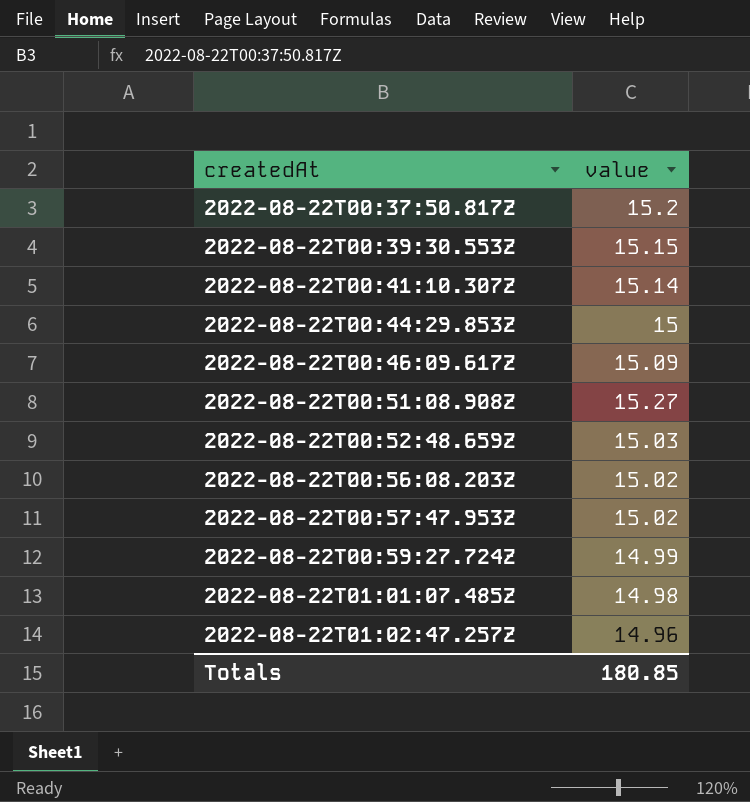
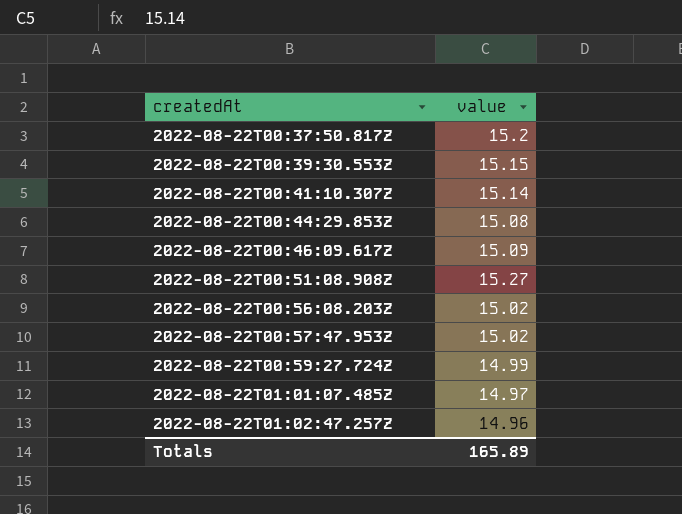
row 2022-08-22T00:52:48.659Z: 15.03 -> none
2022-08-22T00:44:29.853Z | value: 15 -> 15.08
2022-08-22T01:01:07.485Z | value: 14.98 -> 14.97
Totals | value: 180.85 -> 165.89

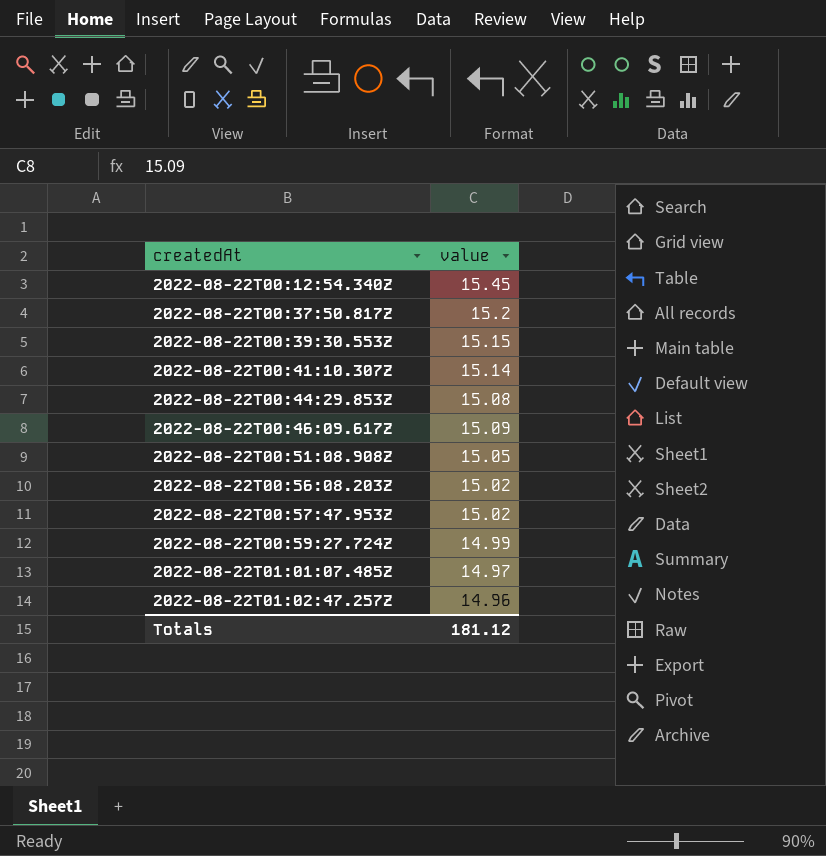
row 2022-08-22T00:12:54.340Z: none -> 15.45
2022-08-22T00:51:08.908Z | value: 15.27 -> 15.05
Totals | value: 165.89 -> 181.12

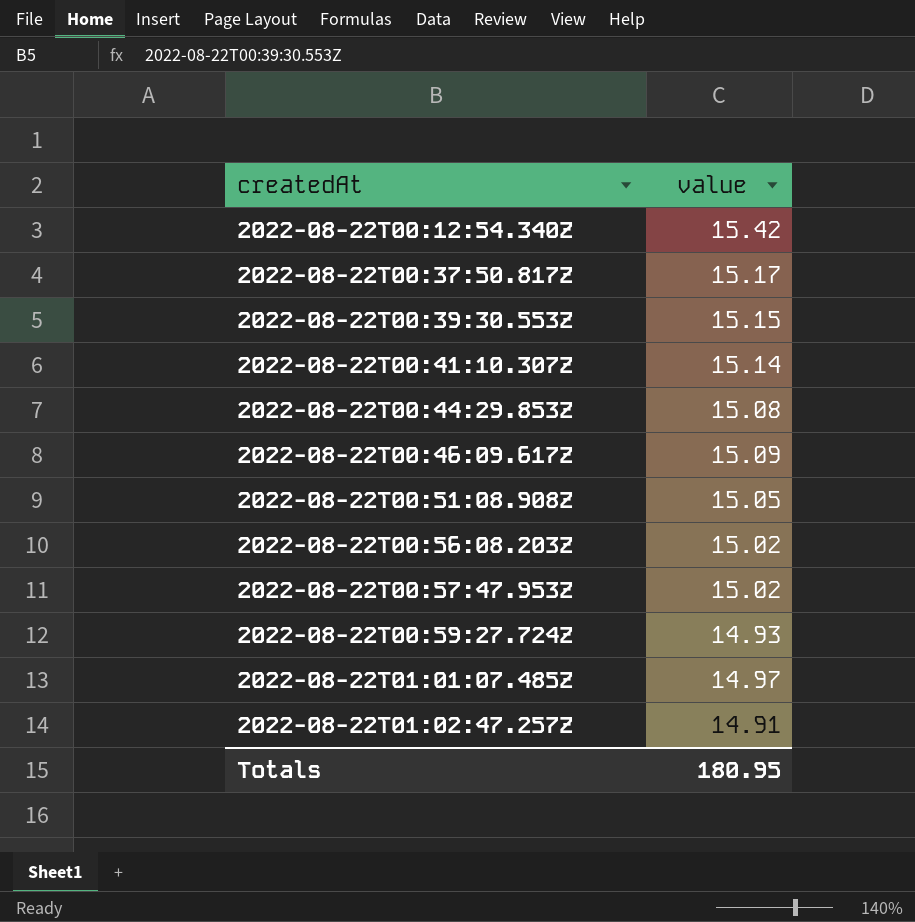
2022-08-22T00:12:54.340Z | value: 15.45 -> 15.42
2022-08-22T00:37:50.817Z | value: 15.2 -> 15.17
2022-08-22T00:59:27.724Z | value: 14.99 -> 14.93
2022-08-22T01:02:47.257Z | value: 14.96 -> 14.91
Totals | value: 181.12 -> 180.95

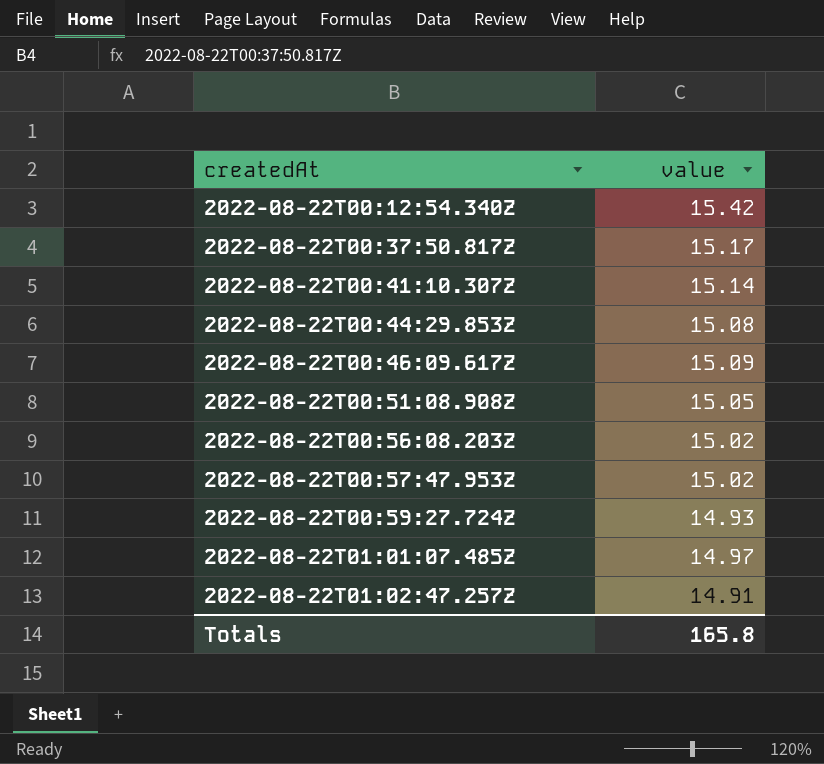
row 2022-08-22T00:39:30.553Z: 15.15 -> none
Totals | value: 180.95 -> 165.8

